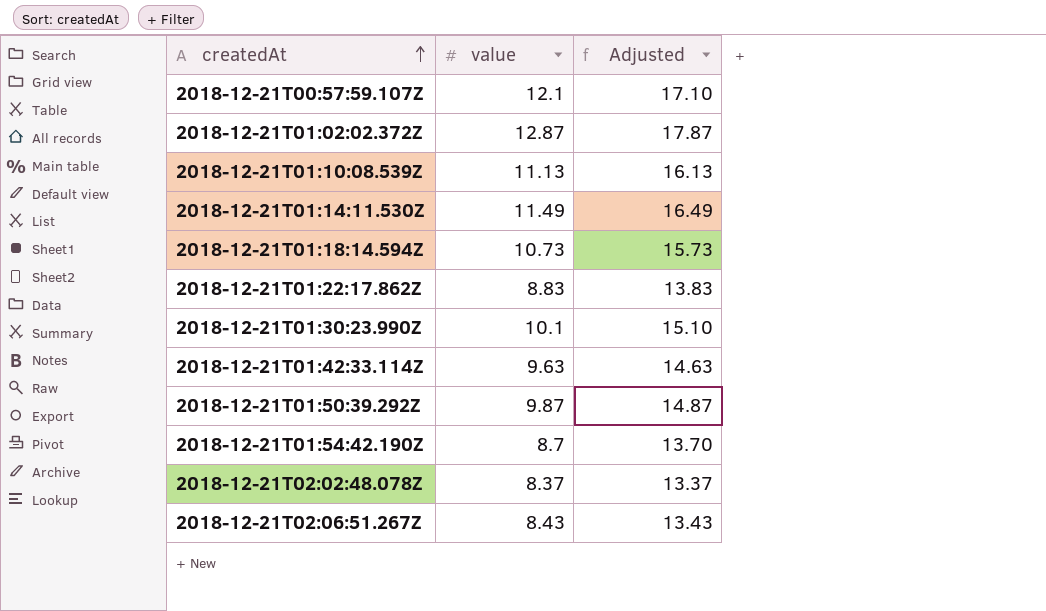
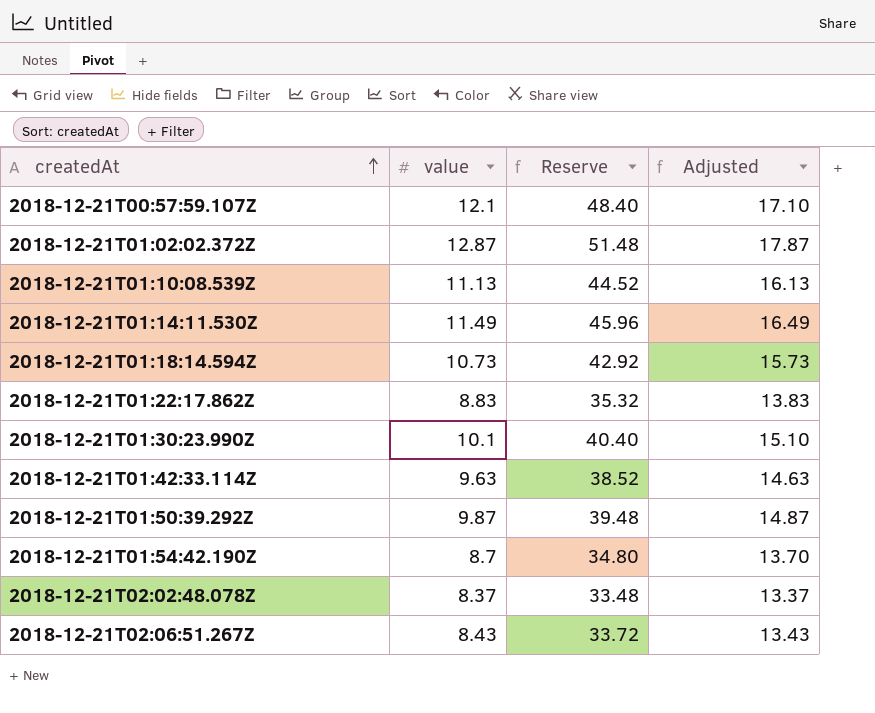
column Reserve | formula: none -> [value] * 4

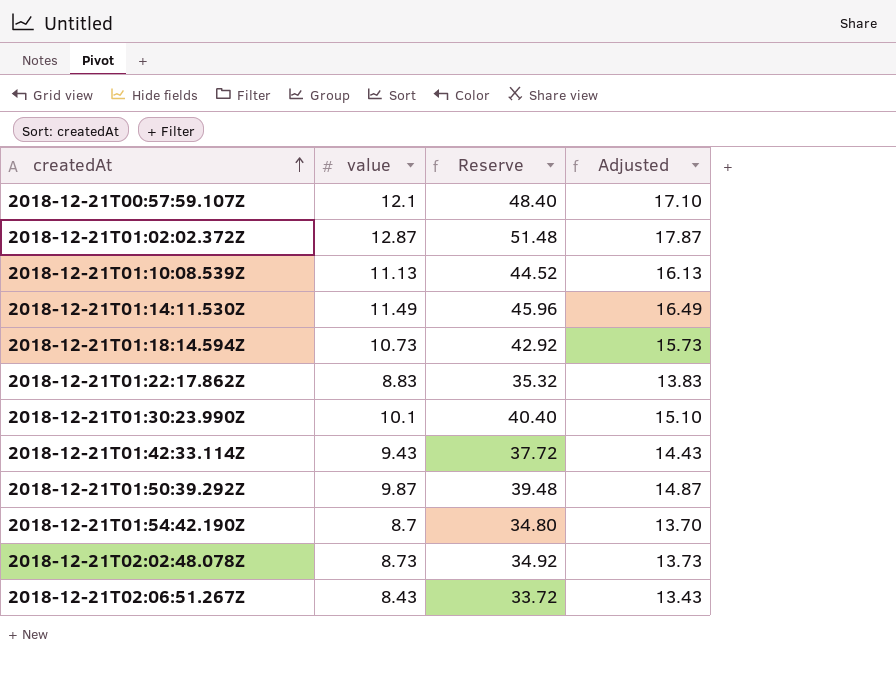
2018-12-21T01:42:33.114Z | value: 9.63 -> 9.43
2018-12-21T01:42:33.114Z | Reserve: 38.52 -> 37.72
2018-12-21T01:42:33.114Z | Adjusted: 14.63 -> 14.43
2018-12-21T02:02:48.078Z | value: 8.37 -> 8.73
2018-12-21T02:02:48.078Z | Reserve: 33.48 -> 34.92
2018-12-21T02:02:48.078Z | Adjusted: 13.37 -> 13.73

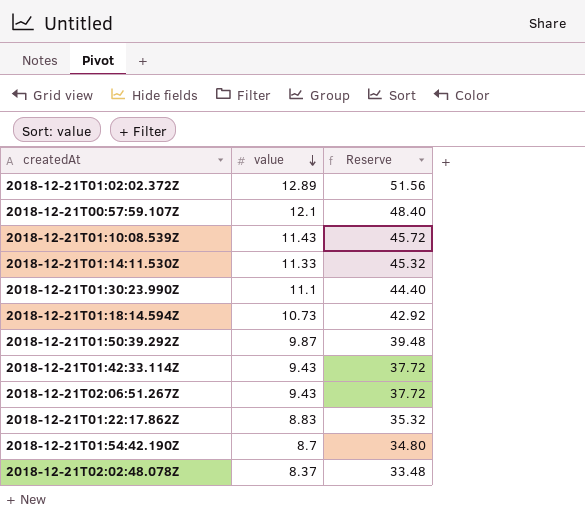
row order: createdAt ascending -> value descending
column Adjusted | formula: [value] + 5 -> none
2018-12-21T01:02:02.372Z | value: 12.87 -> 12.89
2018-12-21T01:02:02.372Z | Reserve: 51.48 -> 51.56
2018-12-21T01:10:08.539Z | value: 11.13 -> 11.43
2018-12-21T01:10:08.539Z | Reserve: 44.52 -> 45.72
2018-12-21T01:14:11.530Z | value: 11.49 -> 11.33
2018-12-21T01:14:11.530Z | Reserve: 45.96 -> 45.32
2018-12-21T01:30:23.990Z | value: 10.1 -> 11.1
2018-12-21T01:30:23.990Z | Reserve: 40.40 -> 44.40
2018-12-21T02:06:51.267Z | value: 8.43 -> 9.43
2018-12-21T02:06:51.267Z | Reserve: 33.72 -> 37.72
2018-12-21T02:02:48.078Z | value: 8.73 -> 8.37
2018-12-21T02:02:48.078Z | Reserve: 34.92 -> 33.48

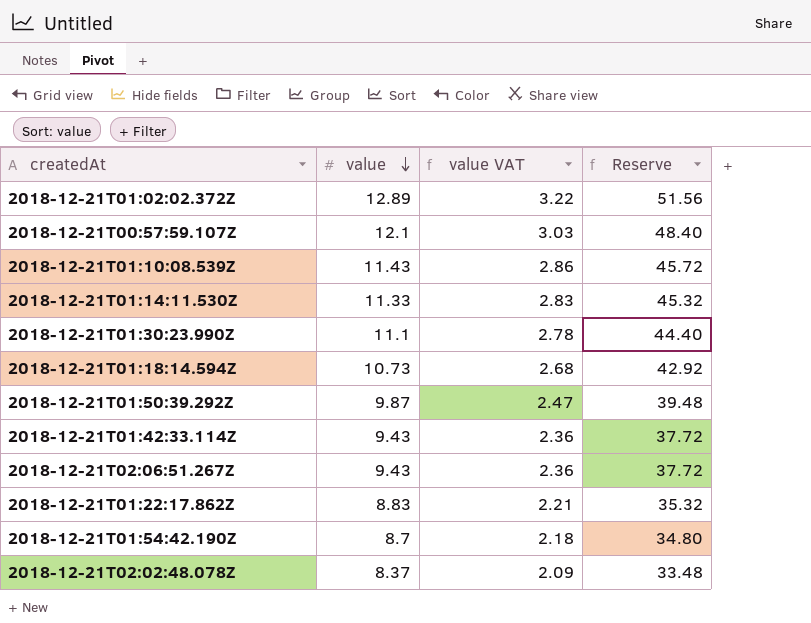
column value VAT | formula: none -> [value] * 0.25

